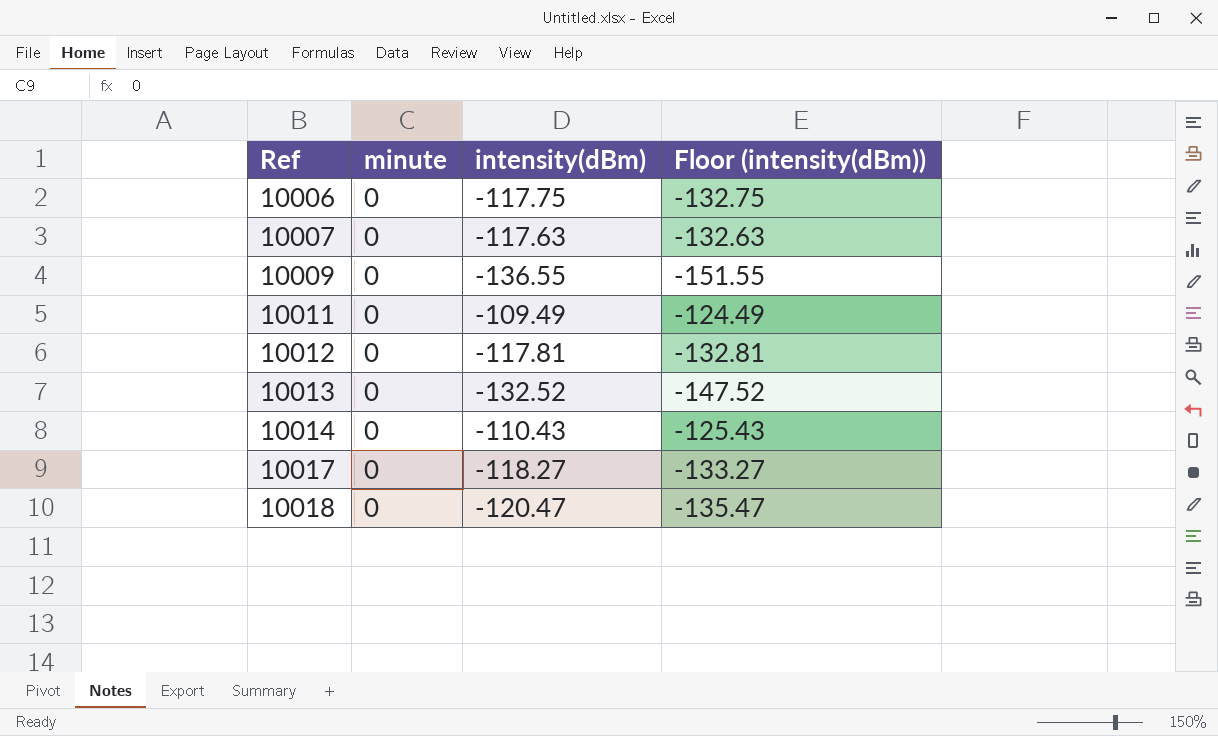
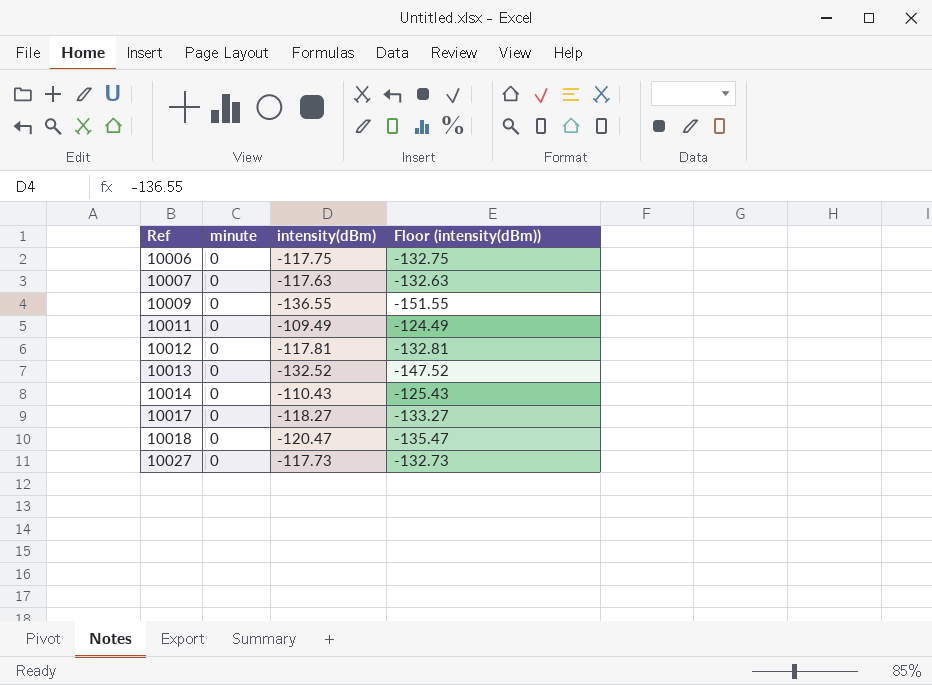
row 10027: none -> 0 | -117.73 | -132.73

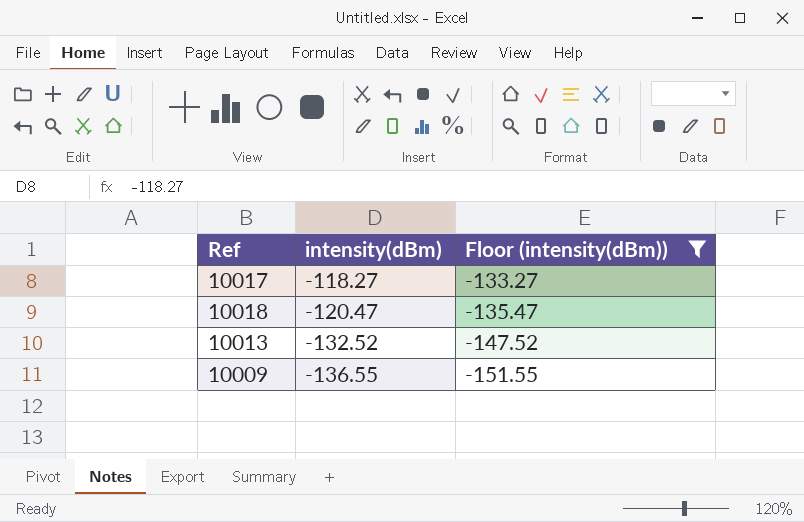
filter: none -> Floor (intensity(dBm)) <= -133.27
row order: Ref ascending -> intensity(dBm) descending
column minute | position: 2 -> none

